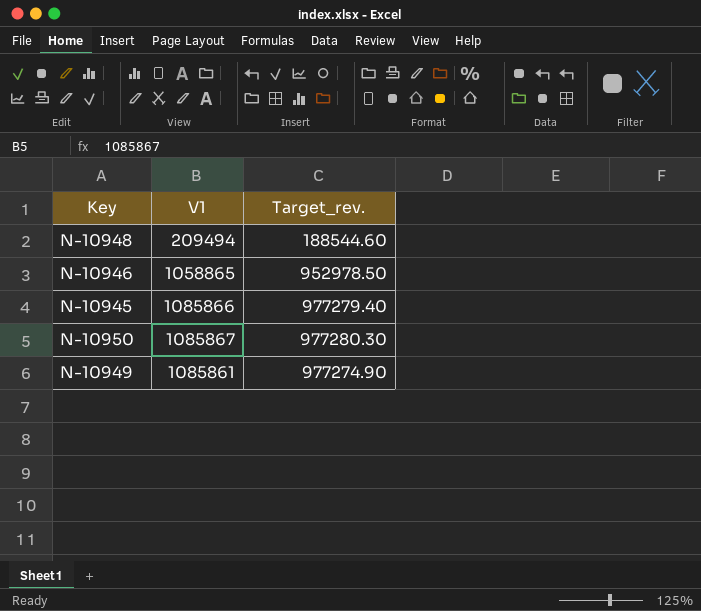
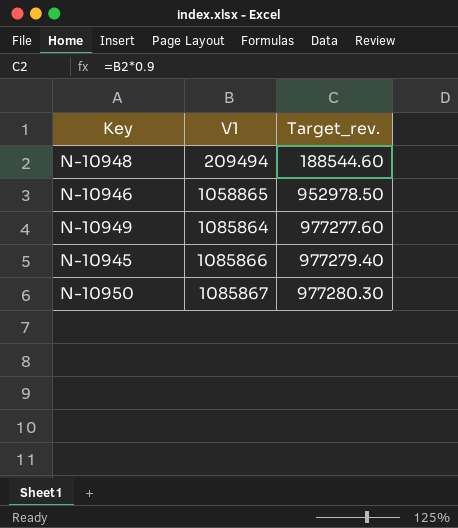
row order: none -> V1 ascending
N-10949 | V1: 1085861 -> 1085864
N-10949 | Target_rev.: 977274.90 -> 977277.60

